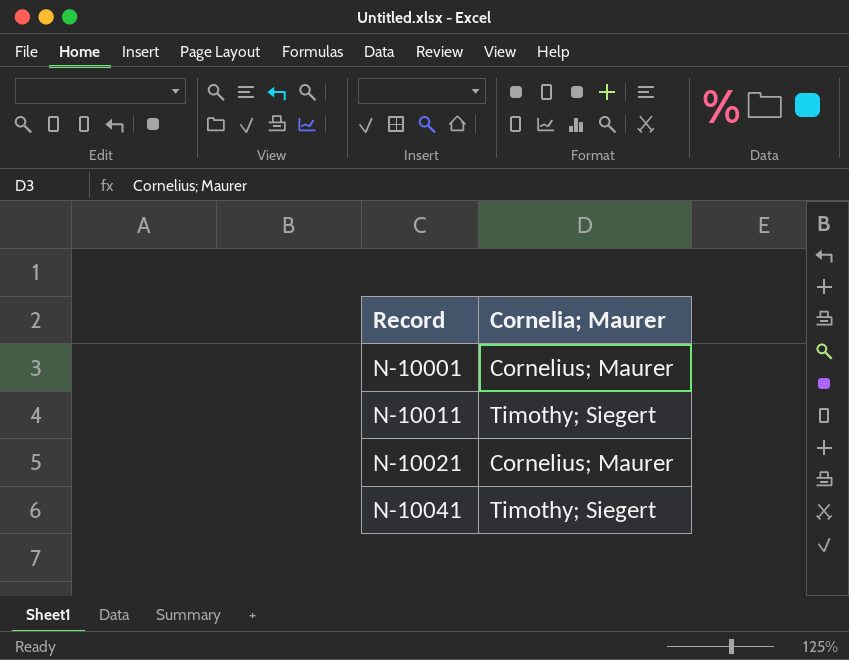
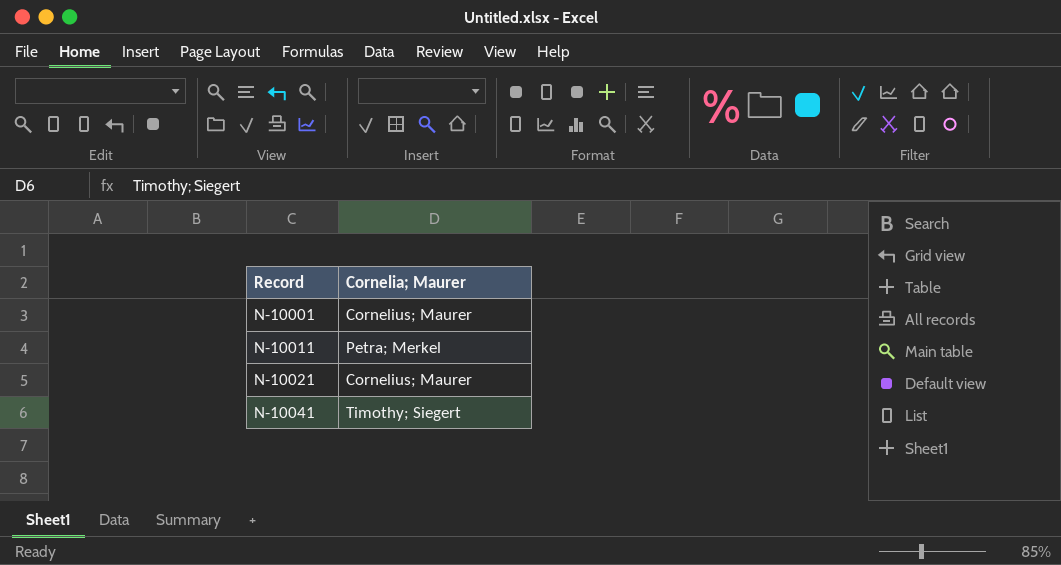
N-10011 | Cornelia; Maurer: Timothy; Siegert -> Petra; Merkel

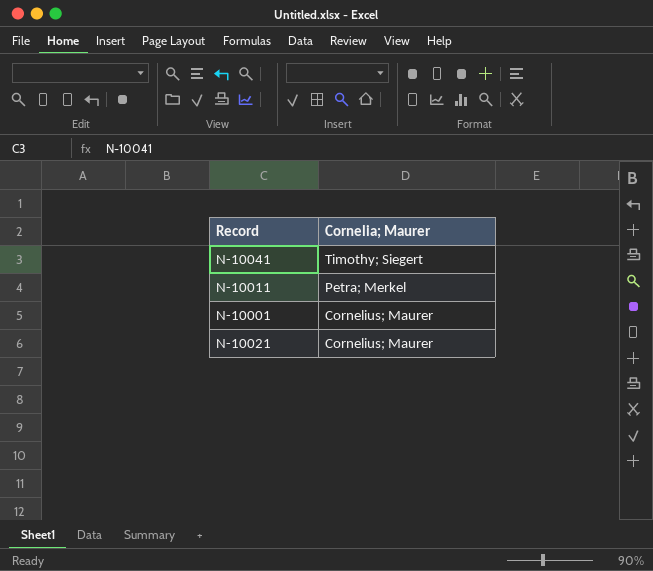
row order: Record ascending -> Cornelia; Maurer descending

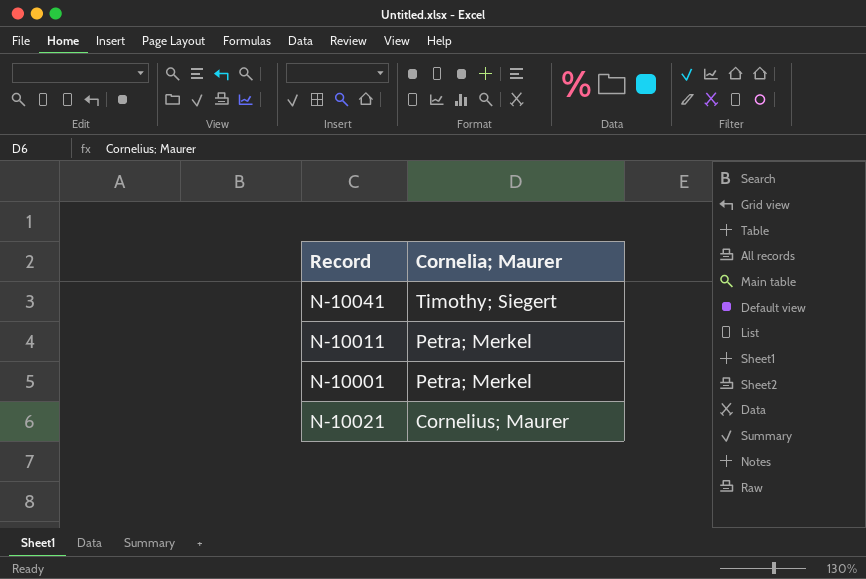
N-10001 | Cornelia; Maurer: Cornelius; Maurer -> Petra; Merkel

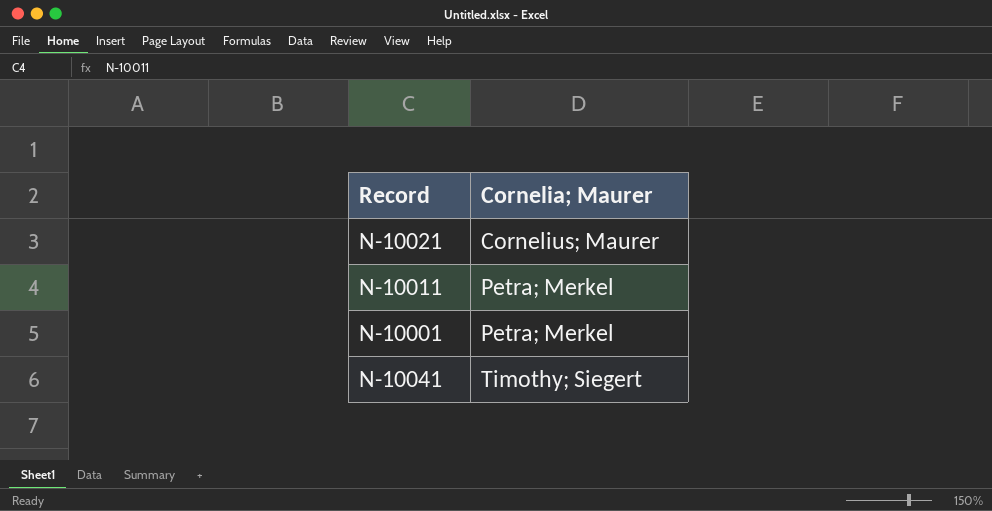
row order: Cornelia; Maurer descending -> Cornelia; Maurer ascending

